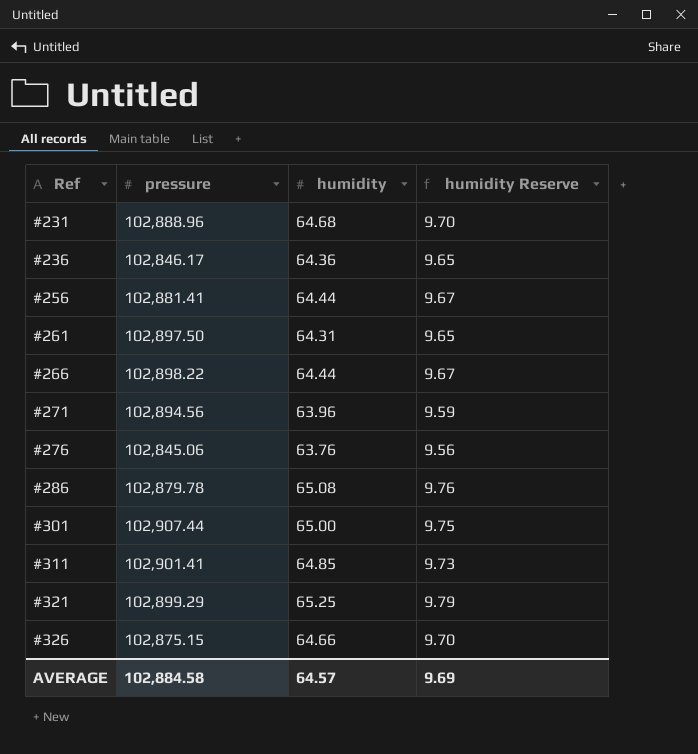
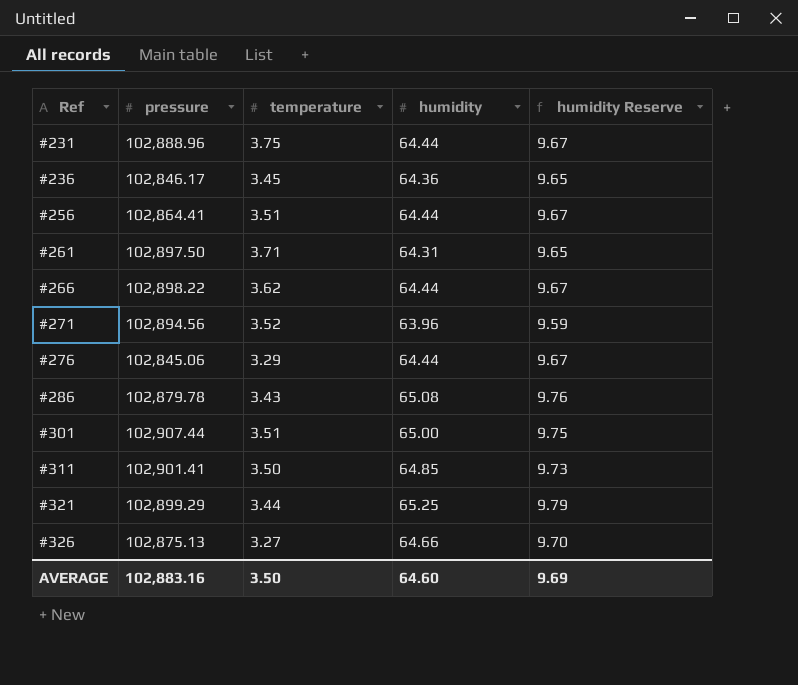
column temperature | position: none -> 3
#231 | humidity: 64.68 -> 64.44
#231 | humidity Reserve: 9.70 -> 9.67
#256 | pressure: 102,881.41 -> 102,864.41
#276 | humidity: 63.76 -> 64.44
#276 | humidity Reserve: 9.56 -> 9.67
#326 | pressure: 102,875.15 -> 102,875.13
AVERAGE | pressure: 102,884.58 -> 102,883.16
AVERAGE | humidity: 64.57 -> 64.60

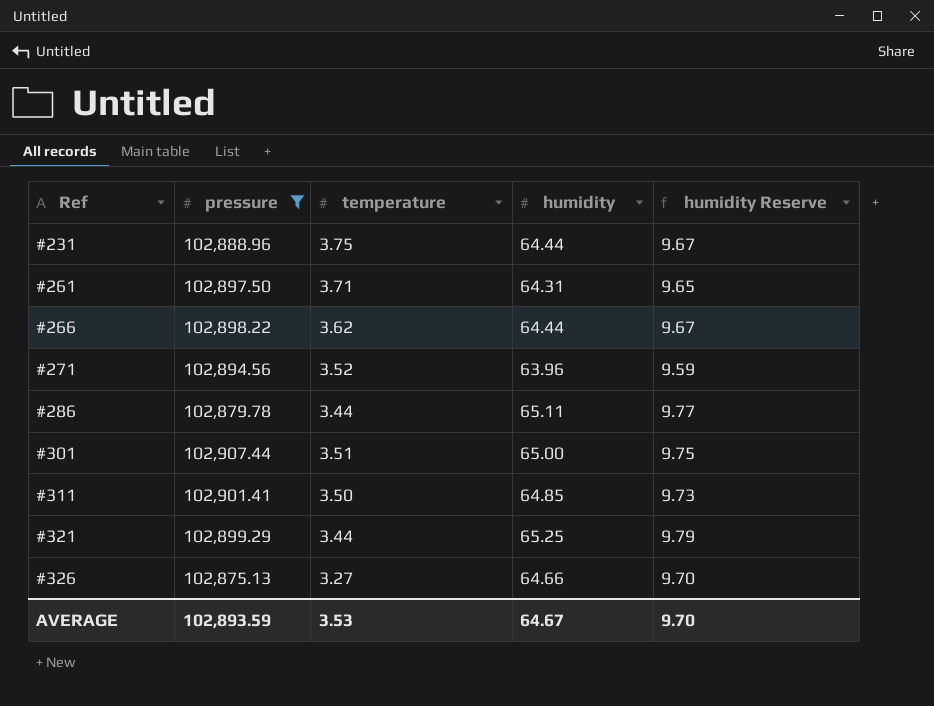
filter: none -> pressure >= 102,875.13
#286 | temperature: 3.43 -> 3.44
#286 | humidity: 65.08 -> 65.11
#286 | humidity Reserve: 9.76 -> 9.77
AVERAGE | pressure: 102,883.16 -> 102,893.59
AVERAGE | temperature: 3.50 -> 3.53
AVERAGE | humidity: 64.60 -> 64.67
AVERAGE | humidity Reserve: 9.69 -> 9.70

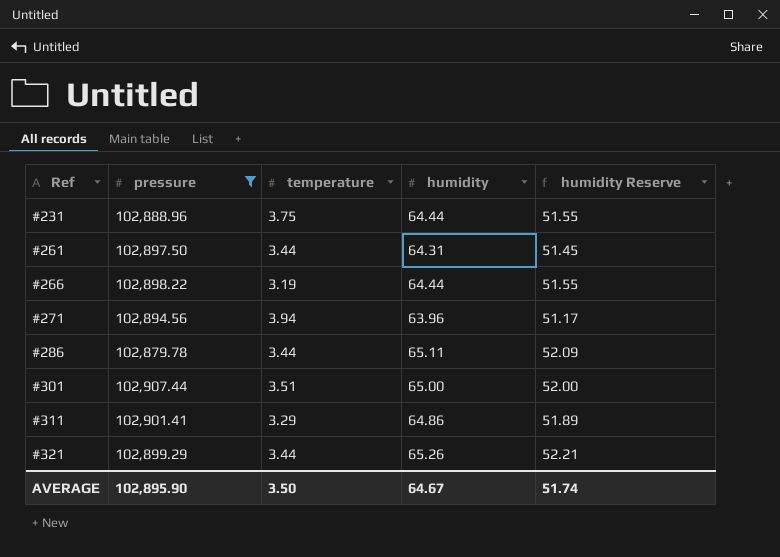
column humidity Reserve | formula: [humidity] * 0.15 -> [humidity] * 0.8
row #326: 102,875.13 | 3.27 | 64.66 | 9.70 -> none
#261 | temperature: 3.71 -> 3.44
#266 | temperature: 3.62 -> 3.19
#271 | temperature: 3.52 -> 3.94
#311 | temperature: 3.50 -> 3.29
#311 | humidity: 64.85 -> 64.86
#321 | humidity: 65.25 -> 65.26
AVERAGE | pressure: 102,893.59 -> 102,895.90
AVERAGE | temperature: 3.53 -> 3.50
AVERAGE | humidity Reserve: 9.70 -> 51.74

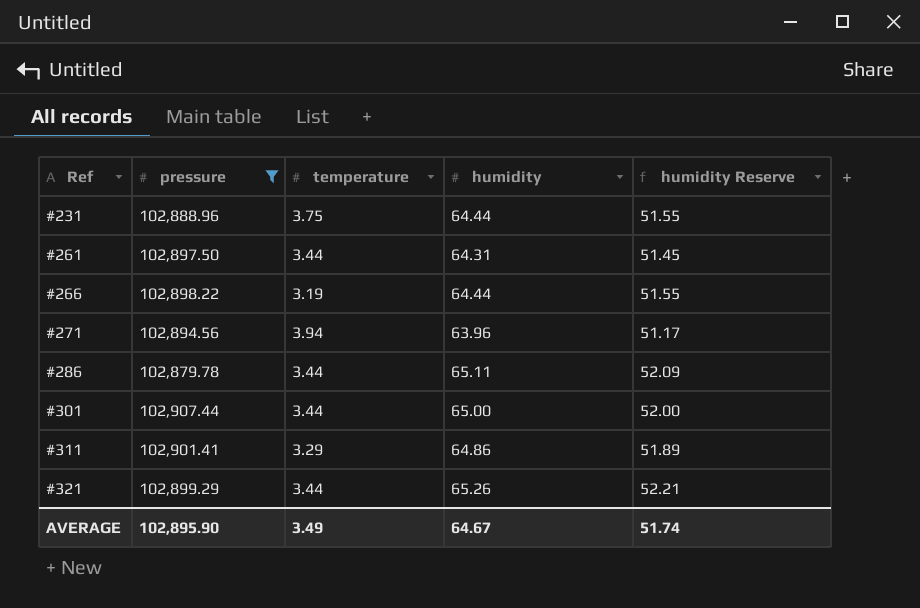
#301 | temperature: 3.51 -> 3.44
AVERAGE | temperature: 3.50 -> 3.49

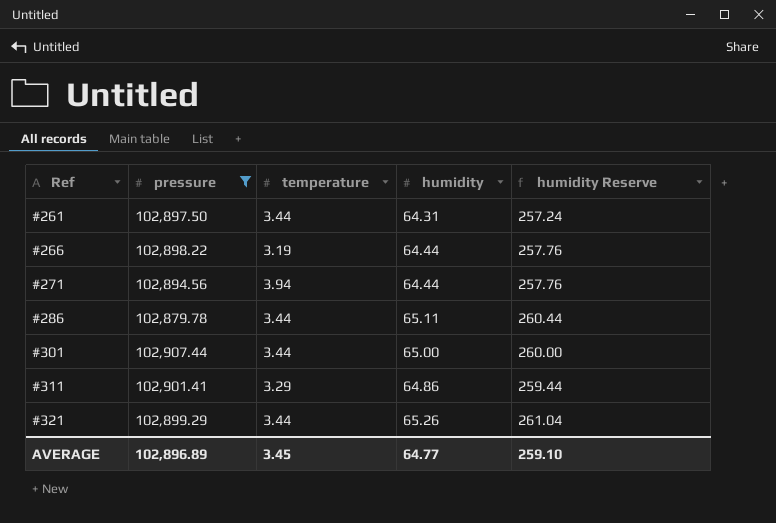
column humidity Reserve | formula: [humidity] * 0.8 -> [humidity] * 4
row #231: 102,888.96 | 3.75 | 64.44 | 51.55 -> none
#271 | humidity: 63.96 -> 64.44
AVERAGE | pressure: 102,895.90 -> 102,896.89
AVERAGE | temperature: 3.49 -> 3.45
AVERAGE | humidity: 64.67 -> 64.77
AVERAGE | humidity Reserve: 51.74 -> 259.10

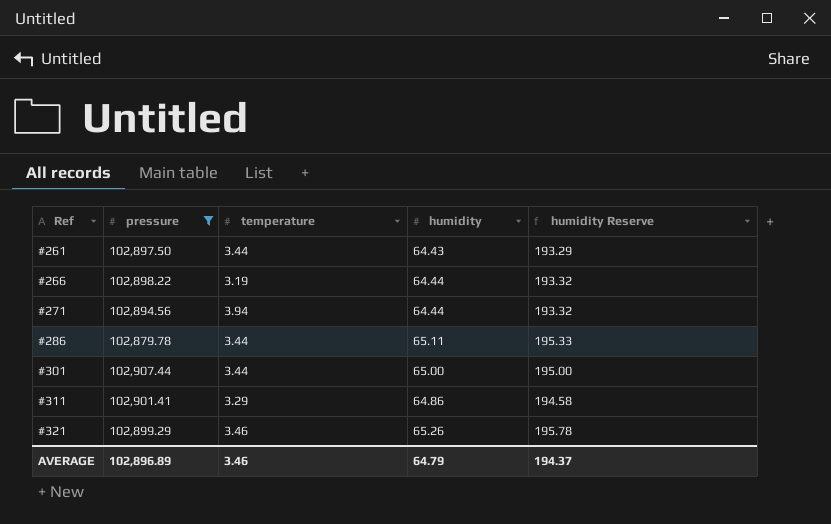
column humidity Reserve | formula: [humidity] * 4 -> [humidity] * 3
#261 | humidity: 64.31 -> 64.43
#321 | temperature: 3.44 -> 3.46
AVERAGE | temperature: 3.45 -> 3.46
AVERAGE | humidity: 64.77 -> 64.79
AVERAGE | humidity Reserve: 259.10 -> 194.37

